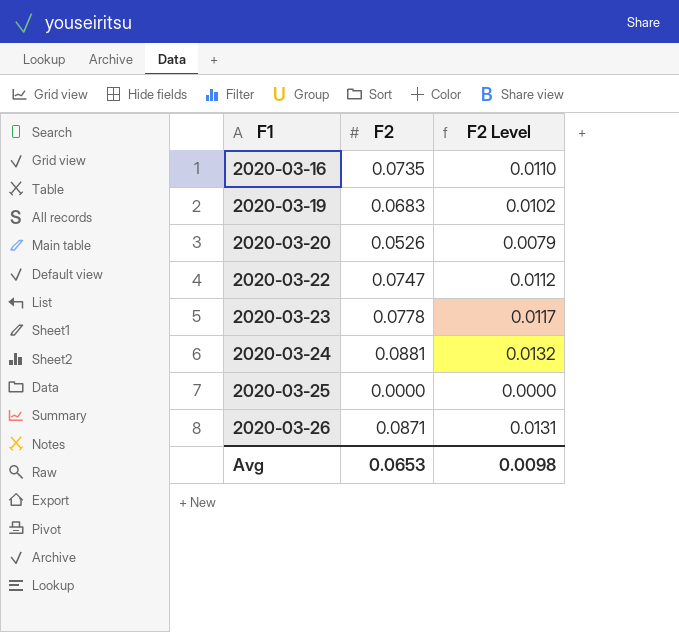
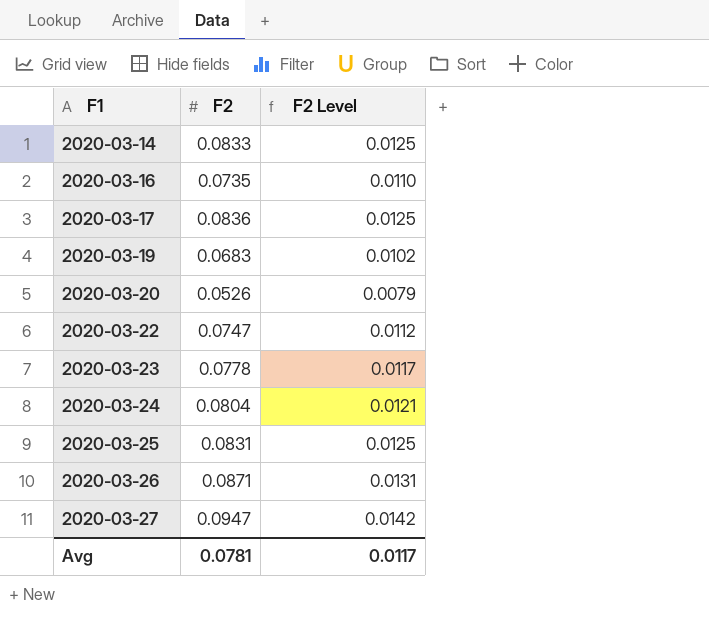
row 2020-03-14: none -> 0.0833 | 0.0125
row 2020-03-17: none -> 0.0836 | 0.0125
2020-03-24 | F2: 0.0881 -> 0.0804
2020-03-24 | F2 Level: 0.0132 -> 0.0121
2020-03-25 | F2: 0.0000 -> 0.0831
2020-03-25 | F2 Level: 0.0000 -> 0.0125
row 2020-03-27: none -> 0.0947 | 0.0142
Avg | F2: 0.0653 -> 0.0781
Avg | F2 Level: 0.0098 -> 0.0117

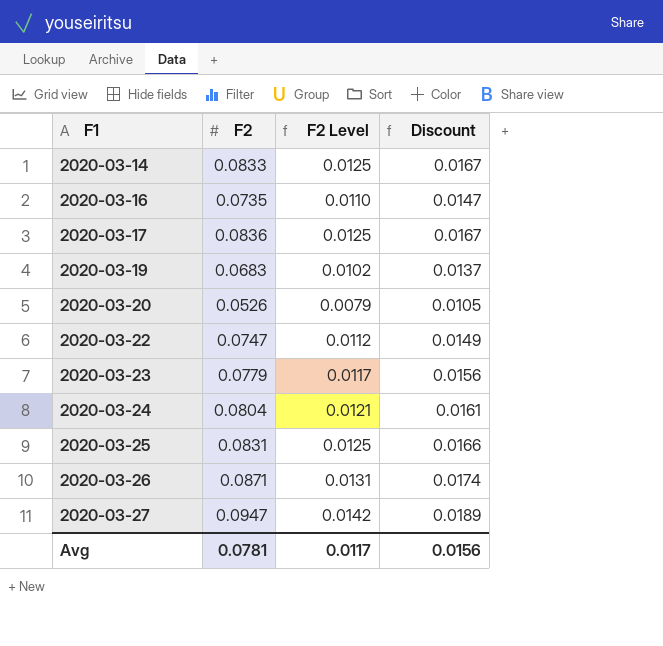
column Discount | formula: none -> [F2] * 0.2
2020-03-23 | F2: 0.0778 -> 0.0779

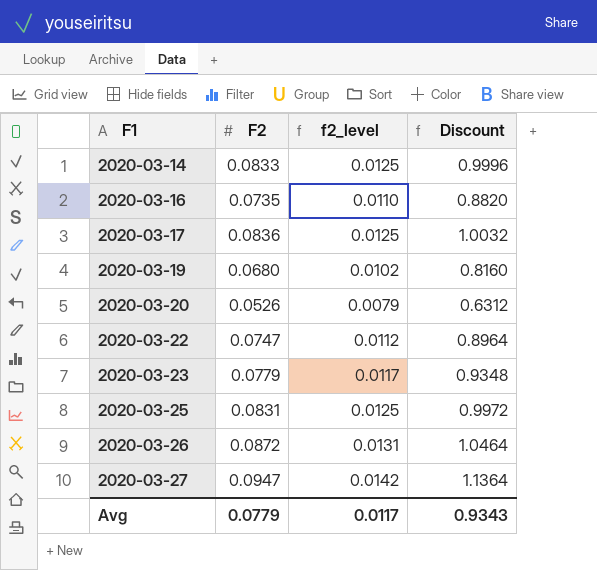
column name: F2 Level -> f2_level
column Discount | formula: [F2] * 0.2 -> [F2] * 12
row 2020-03-24: 0.0804 | 0.0121 | 0.0161 -> none
2020-03-19 | F2: 0.0683 -> 0.0680
2020-03-26 | F2: 0.0871 -> 0.0872
Avg | F2: 0.0781 -> 0.0779
Avg | Discount: 0.0156 -> 0.9343

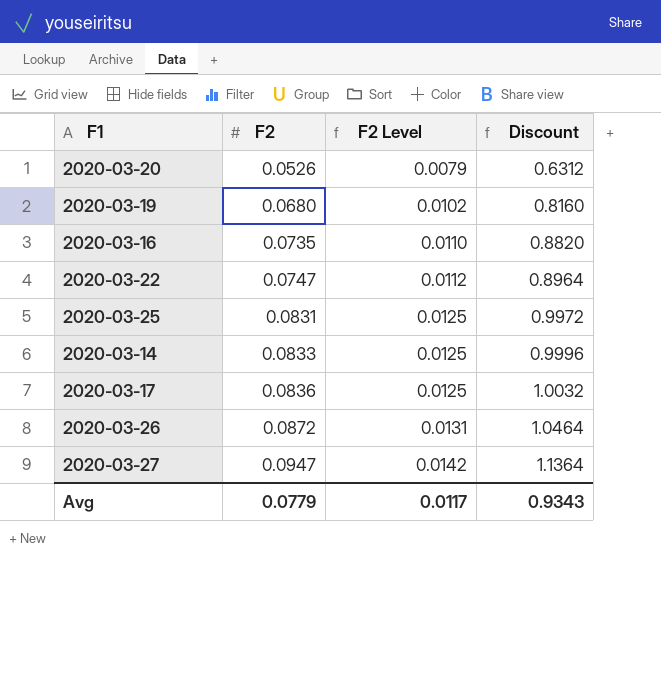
row order: F1 ascending -> F2 ascending
column name: f2_level -> F2 Level
row 2020-03-23: 0.0779 | 0.0117 | 0.9348 -> none

